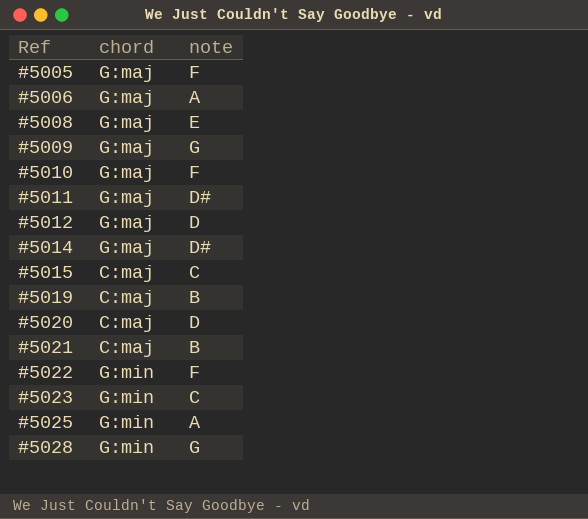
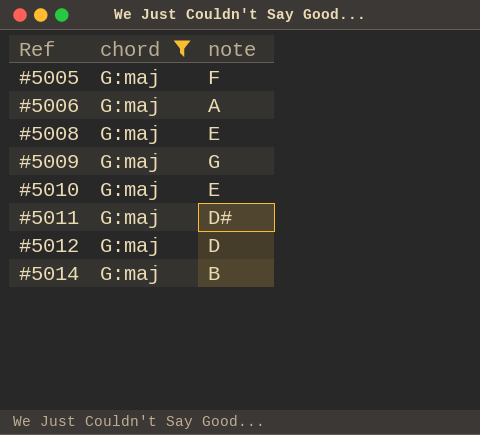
filter: none -> chord = G:maj
#5010 | note: F -> E
#5014 | note: D# -> B

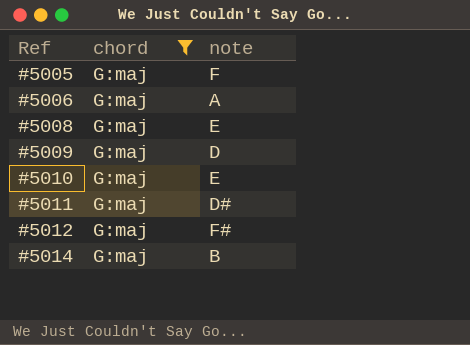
#5009 | note: G -> D
#5012 | note: D -> F#

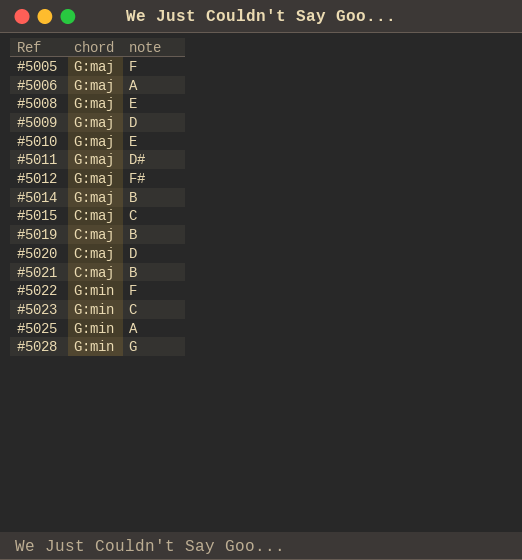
filter: chord = G:maj -> none

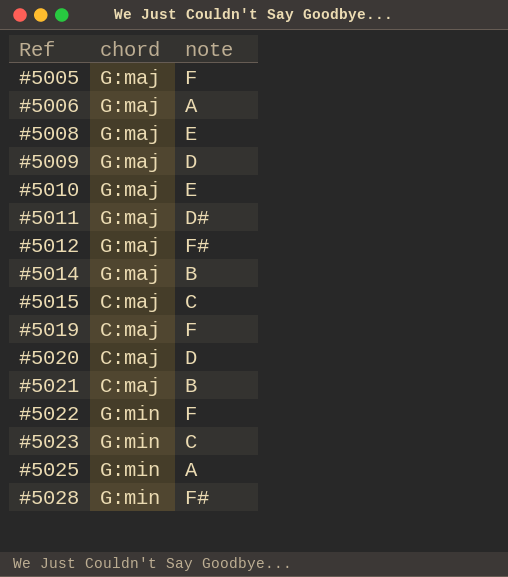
#5019 | note: B -> F
#5028 | note: G -> F#

